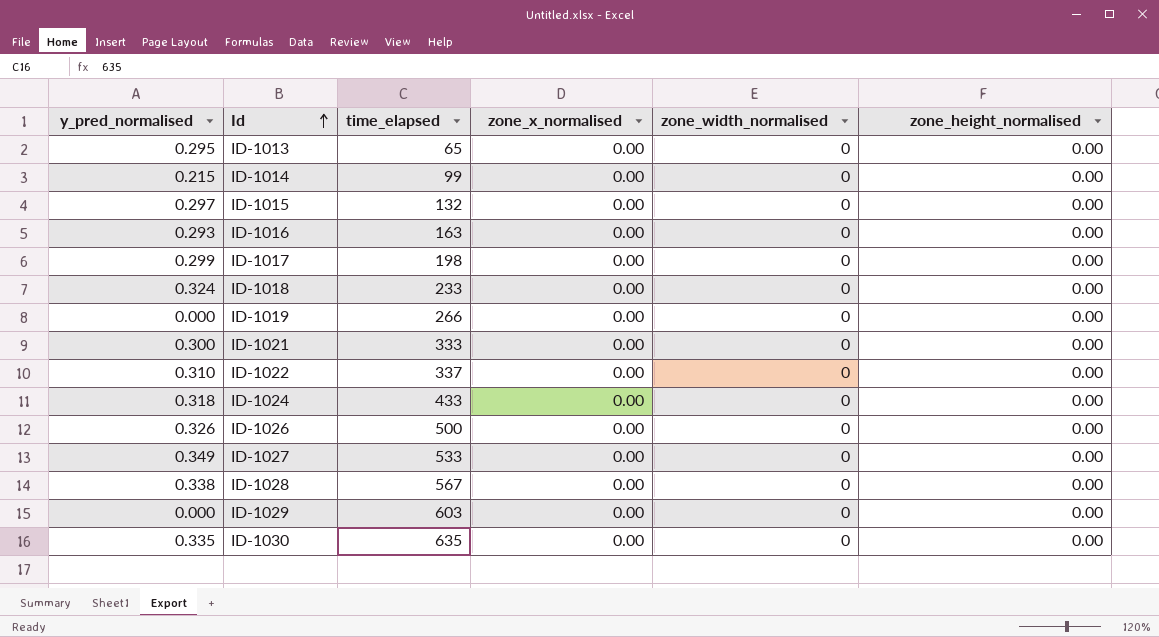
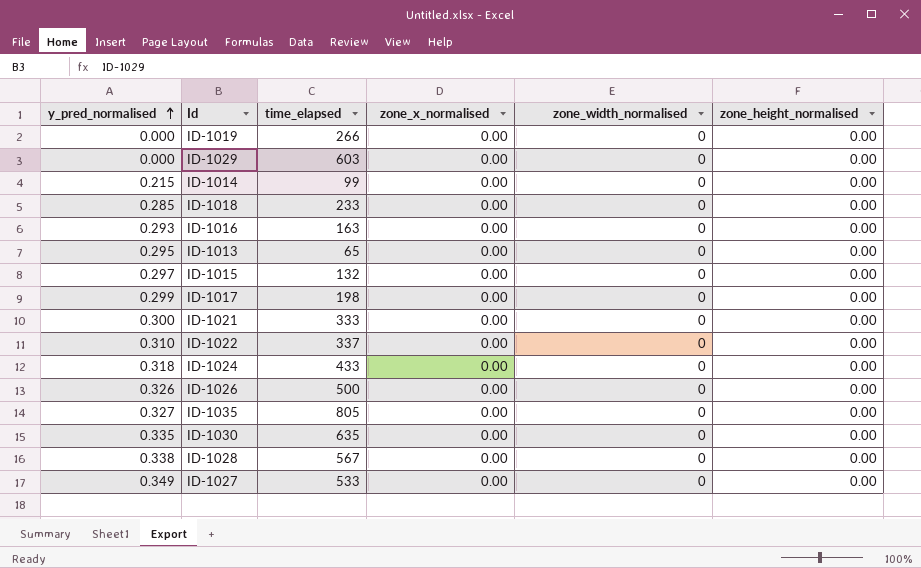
row order: Id ascending -> y_pred_normalised ascending
ID-1018 | y_pred_normalised: 0.324 -> 0.285
row ID-1035: none -> 0.327 | 805 | 0.00 | 0 | 0.00

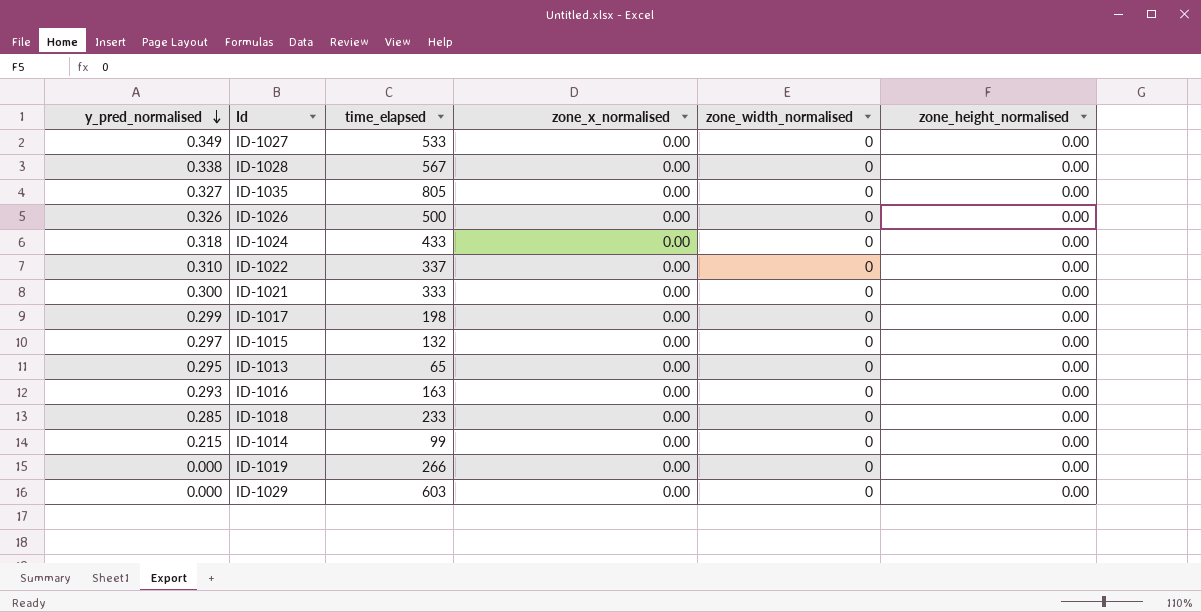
row order: y_pred_normalised ascending -> y_pred_normalised descending
row ID-1030: 0.335 | 635 | 0.00 | 0 | 0.00 -> none

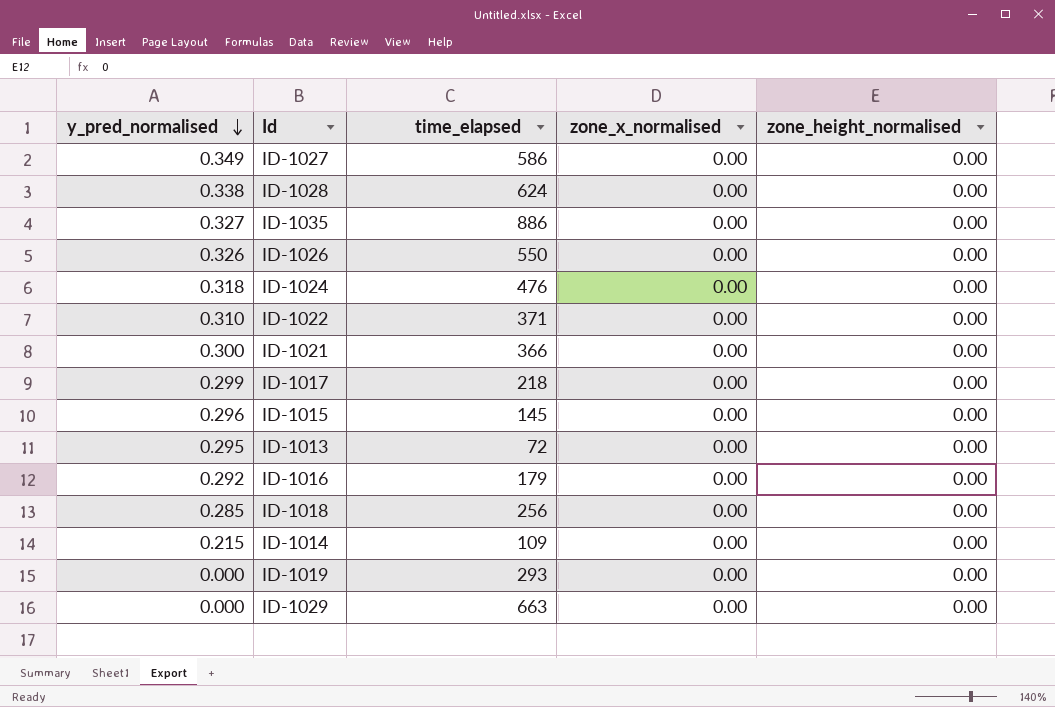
column zone_width_normalised | position: 5 -> none
ID-1027 | time_elapsed: 533 -> 586
ID-1028 | time_elapsed: 567 -> 624
ID-1035 | time_elapsed: 805 -> 886
ID-1026 | time_elapsed: 500 -> 550
ID-1024 | time_elapsed: 433 -> 476
ID-1022 | time_elapsed: 337 -> 371
ID-1021 | time_elapsed: 333 -> 366
ID-1017 | time_elapsed: 198 -> 218
ID-1015 | y_pred_normalised: 0.297 -> 0.296
ID-1015 | time_elapsed: 132 -> 145
ID-1013 | time_elapsed: 65 -> 72
ID-1016 | y_pred_normalised: 0.293 -> 0.292
ID-1016 | time_elapsed: 163 -> 179
ID-1018 | time_elapsed: 233 -> 256
ID-1014 | time_elapsed: 99 -> 109
ID-1019 | time_elapsed: 266 -> 293
ID-1029 | time_elapsed: 603 -> 663

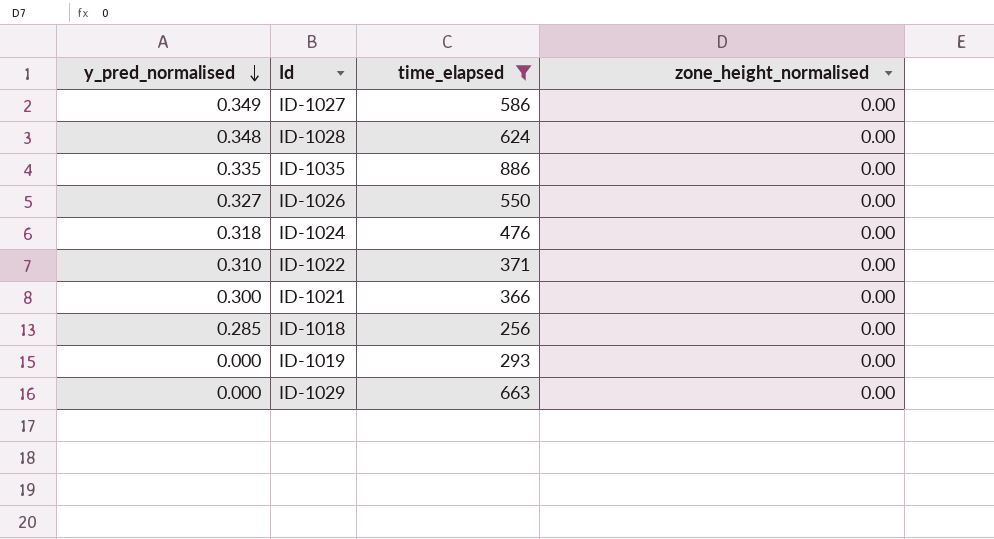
filter: none -> time_elapsed >= 256
column zone_x_normalised | position: 4 -> none
ID-1028 | y_pred_normalised: 0.338 -> 0.348
ID-1035 | y_pred_normalised: 0.327 -> 0.335
ID-1026 | y_pred_normalised: 0.326 -> 0.327

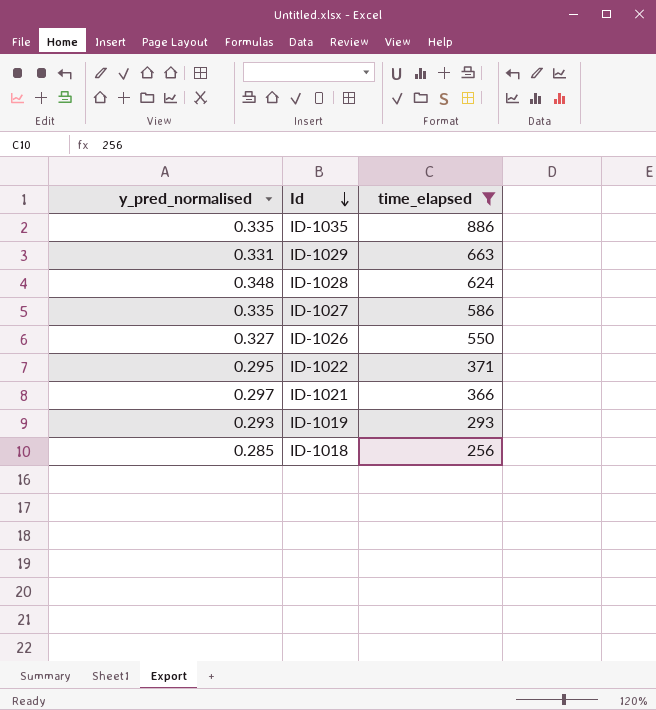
row order: y_pred_normalised descending -> Id descending
column zone_height_normalised | position: 4 -> none
row ID-1024: 0.318 | 476 | 0.00 -> none
ID-1029 | y_pred_normalised: 0.000 -> 0.331
ID-1027 | y_pred_normalised: 0.349 -> 0.335
ID-1022 | y_pred_normalised: 0.310 -> 0.295
ID-1021 | y_pred_normalised: 0.300 -> 0.297
ID-1019 | y_pred_normalised: 0.000 -> 0.293

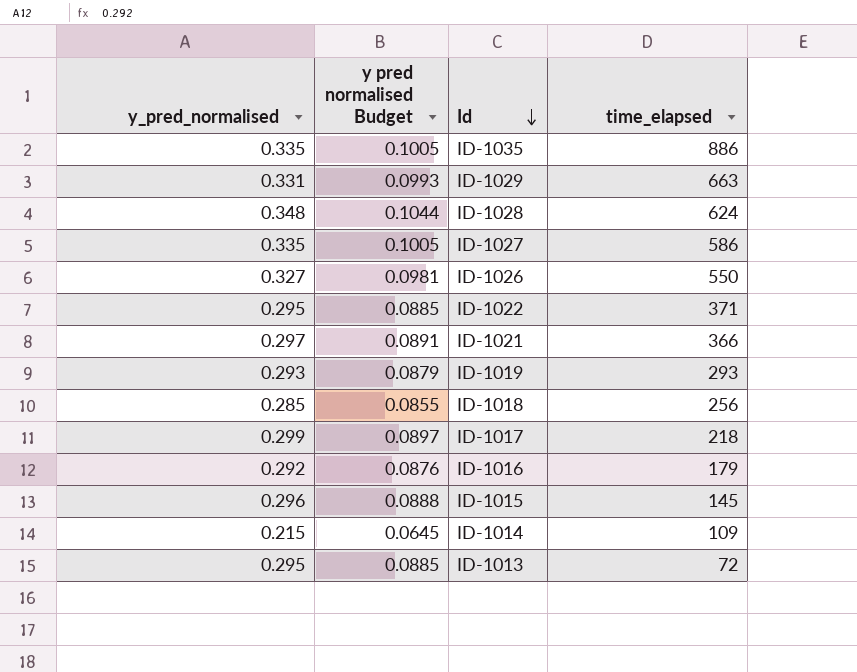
filter: time_elapsed >= 256 -> none
column y pred normalised Budget | formula: none -> [y_pred_normalised] * 0.3

